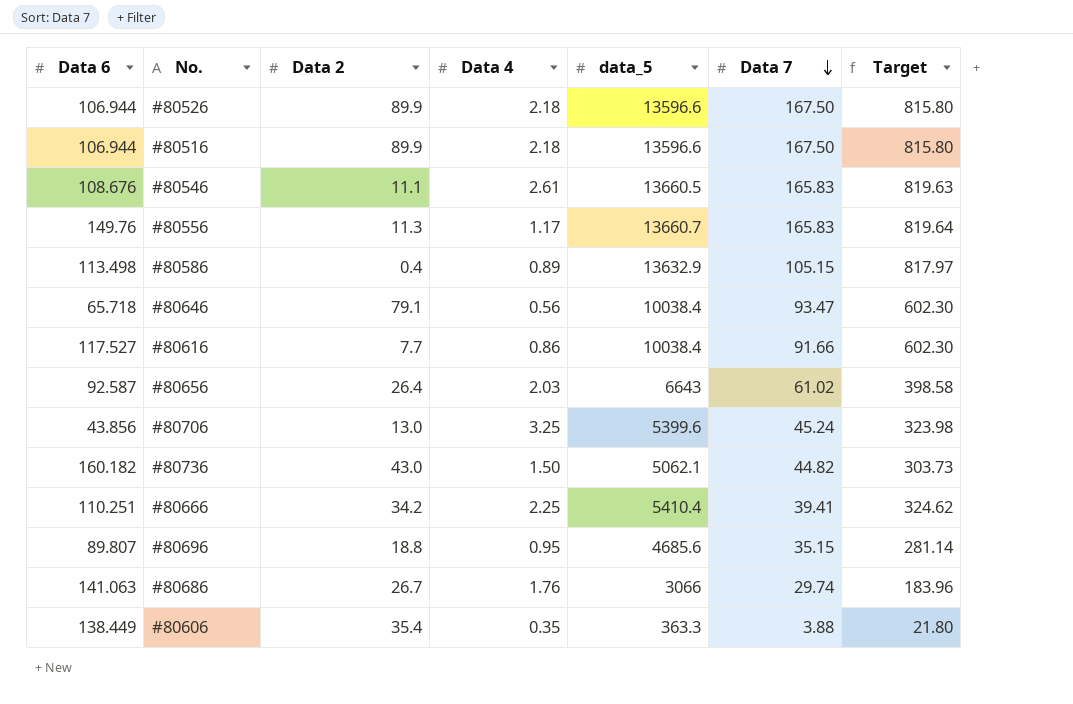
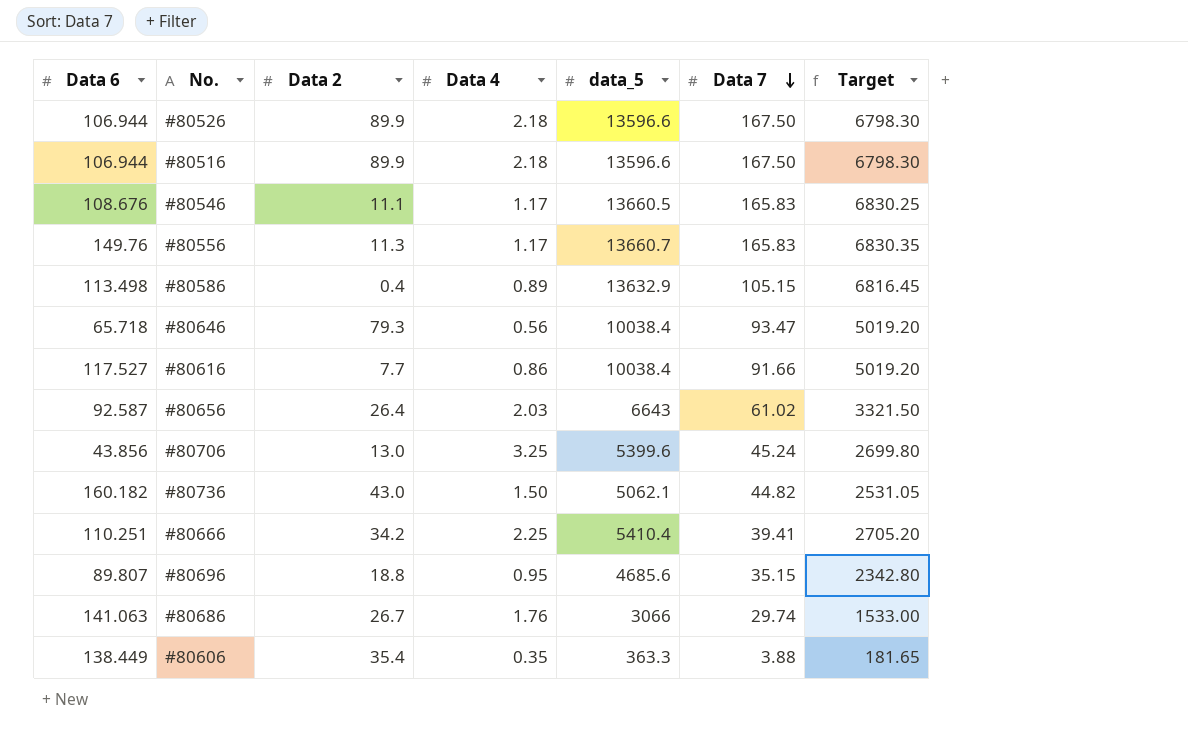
column Target | formula: [data_5] * 0.06 -> [data_5] * 0.5
#80546 | Data 4: 2.61 -> 1.17
#80646 | Data 2: 79.1 -> 79.3

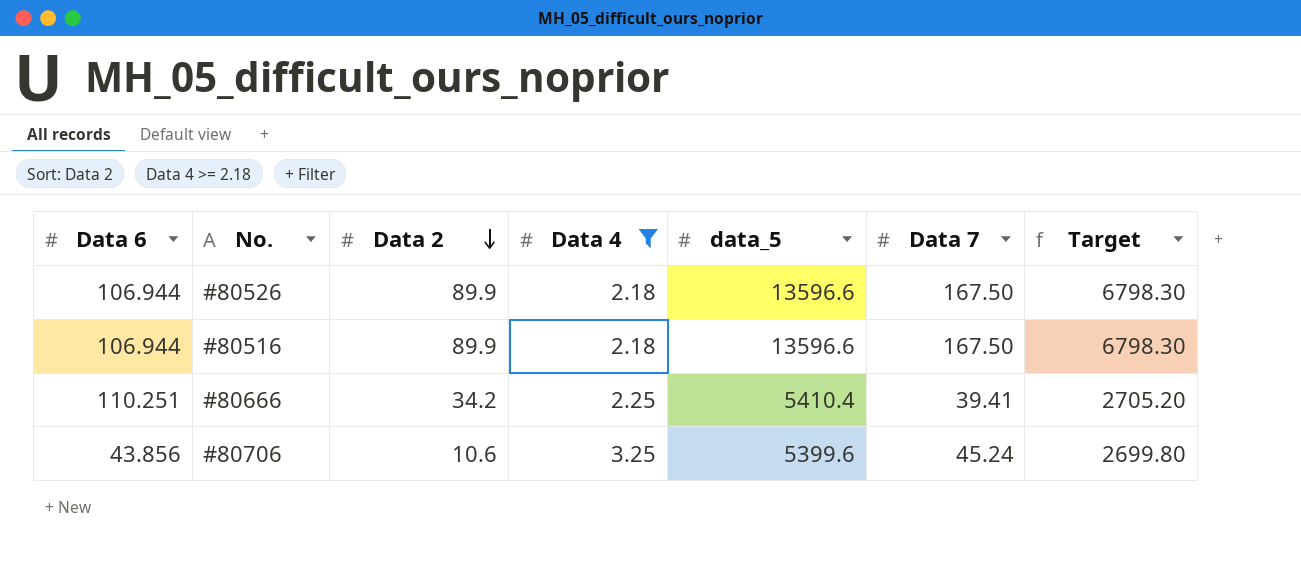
filter: none -> Data 4 >= 2.18
row order: Data 7 descending -> Data 2 descending
#80706 | Data 2: 13.0 -> 10.6

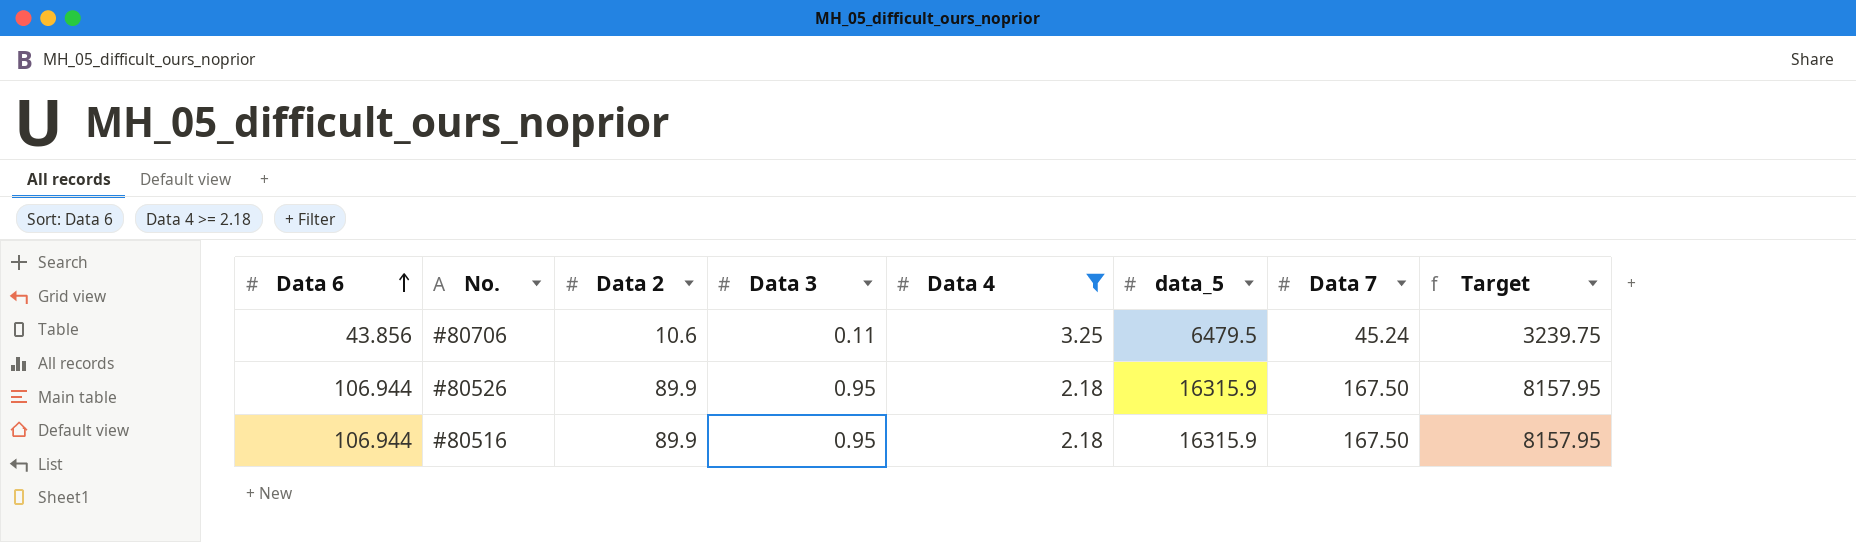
row order: Data 2 descending -> Data 6 ascending
column Data 3 | position: none -> 4
row #80666: 110.251 | 34.2 | 2.25 | 5410.4 | 39.41 | 2705.20 -> none
#80706 | data_5: 5399.6 -> 6479.5
#80706 | Target: 2699.80 -> 3239.75
#80526 | data_5: 13596.6 -> 16315.9
#80526 | Target: 6798.30 -> 8157.95
#80516 | data_5: 13596.6 -> 16315.9
#80516 | Target: 6798.30 -> 8157.95

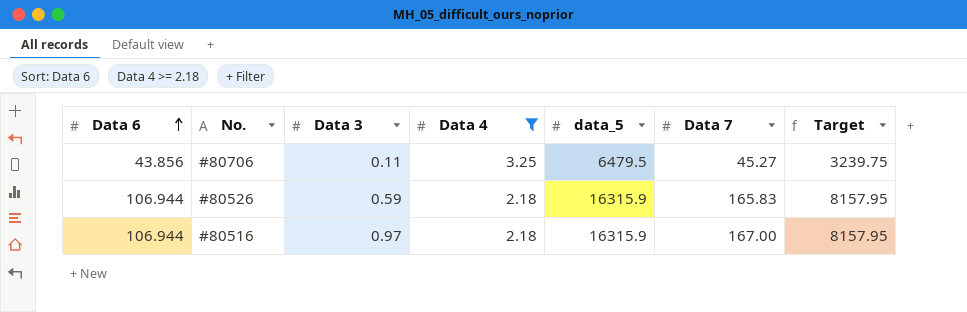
column Data 2 | position: 3 -> none
#80706 | Data 7: 45.24 -> 45.27
#80526 | Data 3: 0.95 -> 0.59
#80526 | Data 7: 167.50 -> 165.83
#80516 | Data 3: 0.95 -> 0.97
#80516 | Data 7: 167.50 -> 167.00

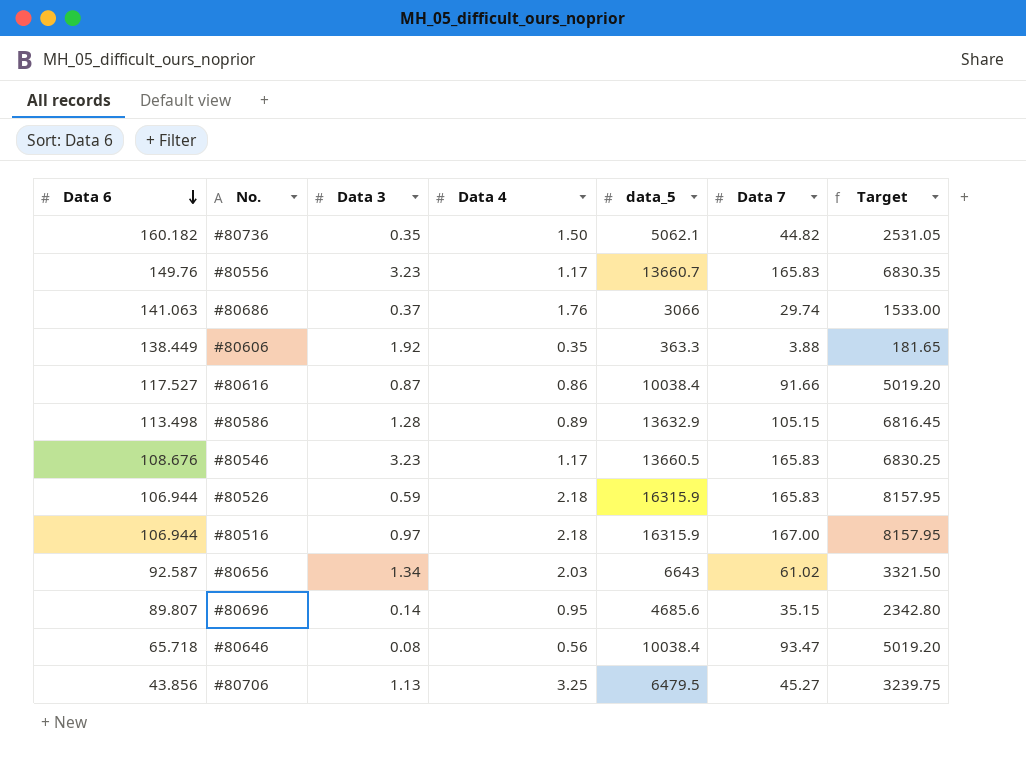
filter: Data 4 >= 2.18 -> none
row order: Data 6 ascending -> Data 6 descending
#80706 | Data 3: 0.11 -> 1.13

